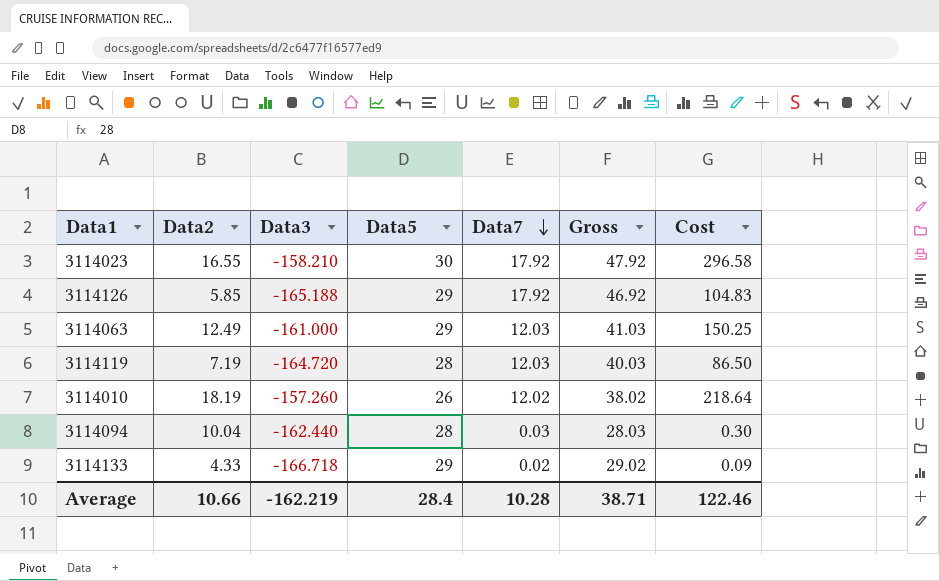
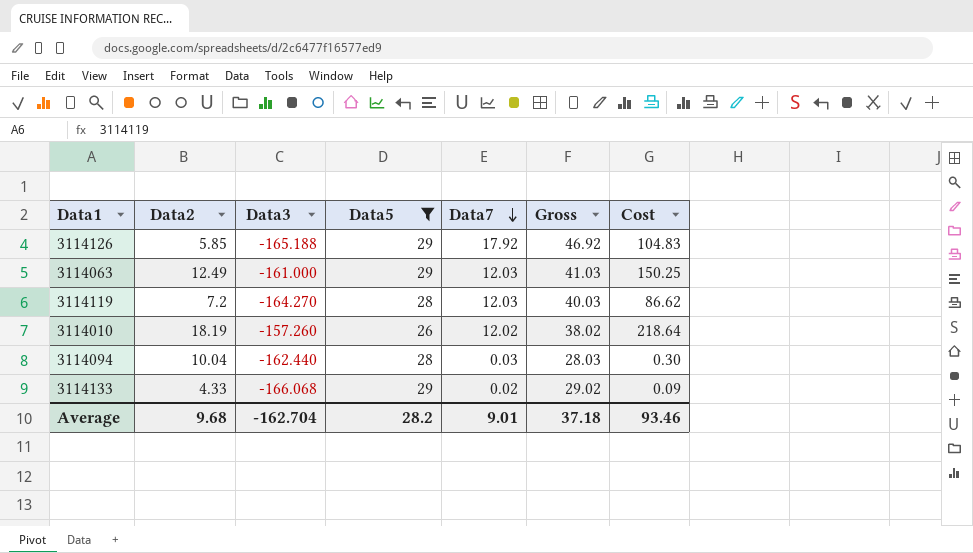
filter: none -> Data5 != 30
3114119 | Data2: 7.19 -> 7.2
3114119 | Data3: -164.720 -> -164.270
3114119 | Cost: 86.50 -> 86.62
3114133 | Data3: -166.718 -> -166.068
Average | Data2: 10.66 -> 9.68
Average | Data3: -162.219 -> -162.704
Average | Data5: 28.4 -> 28.2
Average | Data7: 10.28 -> 9.01
Average | Gross: 38.71 -> 37.18
Average | Cost: 122.46 -> 93.46

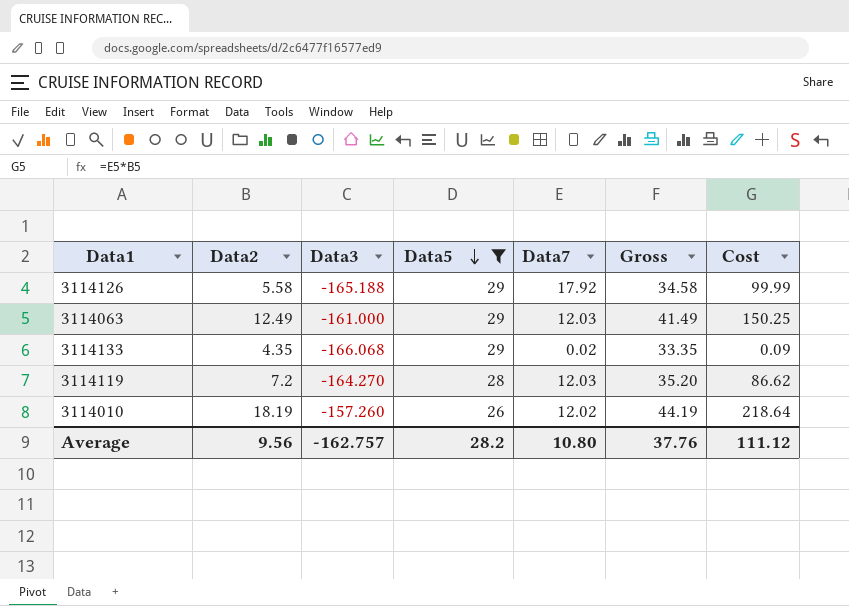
row order: Data7 descending -> Data5 descending
column Gross | formula: [Data5] + [Data7] -> [Data2] + [Data5]
row 3114094: 10.04 | -162.440 | 28 | 0.03 | 28.03 | 0.30 -> none
3114126 | Data2: 5.85 -> 5.58
3114126 | Cost: 104.83 -> 99.99
3114133 | Data2: 4.33 -> 4.35
Average | Data2: 9.68 -> 9.56
Average | Data3: -162.704 -> -162.757
Average | Data7: 9.01 -> 10.80
Average | Gross: 37.18 -> 37.76
Average | Cost: 93.46 -> 111.12

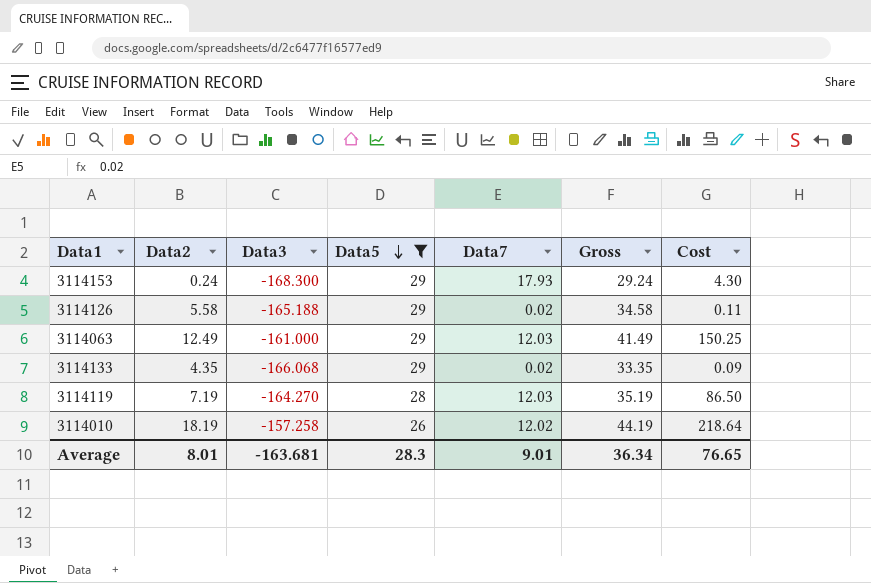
row 3114153: none -> 0.24 | -168.300 | 29 | 17.93 | 29.24 | 4.30
3114126 | Data7: 17.92 -> 0.02
3114126 | Cost: 99.99 -> 0.11
3114119 | Data2: 7.2 -> 7.19
3114119 | Gross: 35.20 -> 35.19
3114119 | Cost: 86.62 -> 86.50
3114010 | Data3: -157.260 -> -157.258
Average | Data2: 9.56 -> 8.01
Average | Data3: -162.757 -> -163.681
Average | Data5: 28.2 -> 28.3
Average | Data7: 10.80 -> 9.01
Average | Gross: 37.76 -> 36.34
Average | Cost: 111.12 -> 76.65

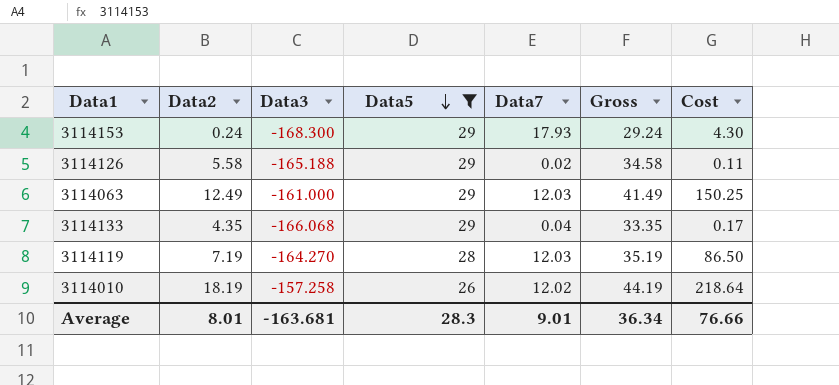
3114133 | Data7: 0.02 -> 0.04
3114133 | Cost: 0.09 -> 0.17
Average | Cost: 76.65 -> 76.66

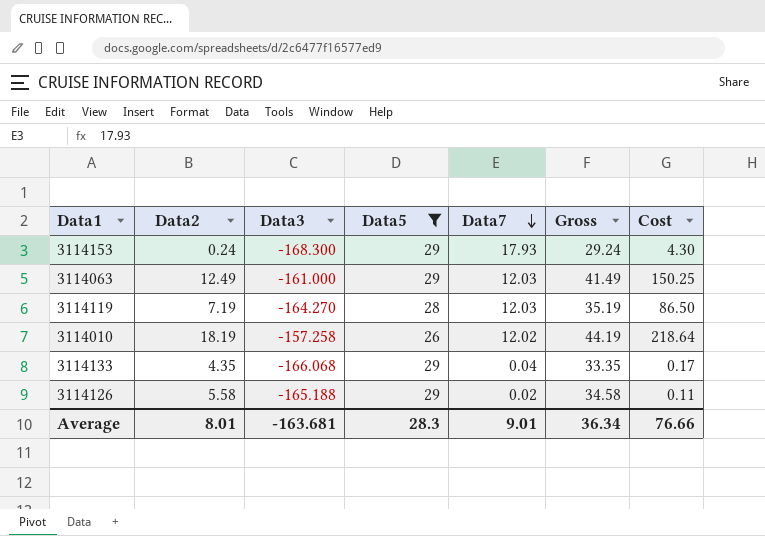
row order: Data5 descending -> Data7 descending

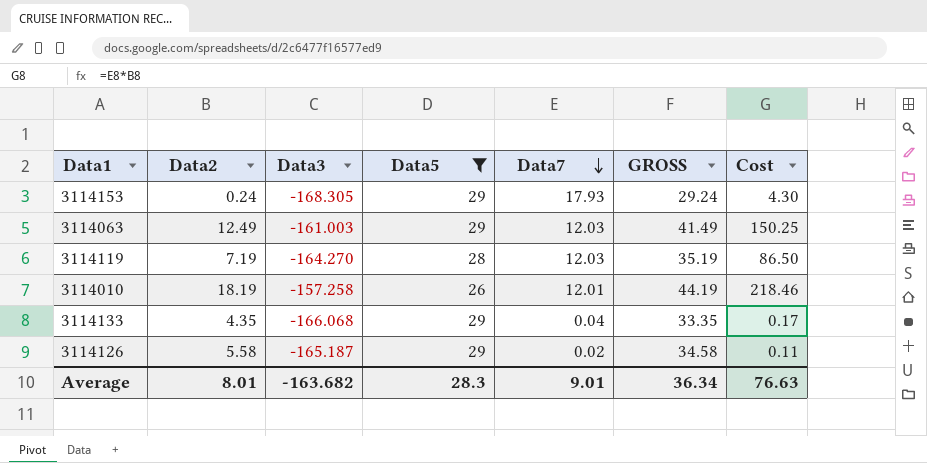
column name: Gross -> GROSS
3114153 | Data3: -168.300 -> -168.305
3114063 | Data3: -161.000 -> -161.003
3114010 | Data7: 12.02 -> 12.01
3114010 | Cost: 218.64 -> 218.46
3114126 | Data3: -165.188 -> -165.187
Average | Data3: -163.681 -> -163.682
Average | Cost: 76.66 -> 76.63

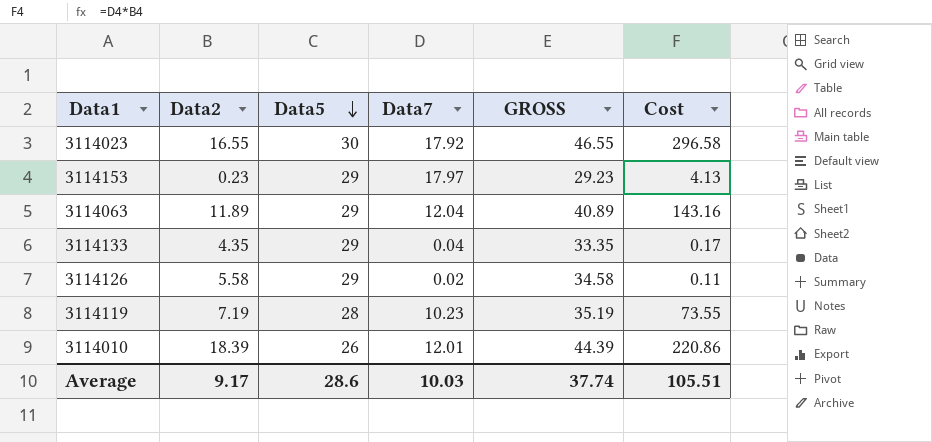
filter: Data5 != 30 -> none
row order: Data7 descending -> Data5 descending
column Data3 | position: 3 -> none
3114153 | Data2: 0.24 -> 0.23
3114153 | Data7: 17.93 -> 17.97
3114153 | GROSS: 29.24 -> 29.23
3114153 | Cost: 4.30 -> 4.13
3114063 | Data2: 12.49 -> 11.89
3114063 | Data7: 12.03 -> 12.04
3114063 | GROSS: 41.49 -> 40.89
3114063 | Cost: 150.25 -> 143.16
3114119 | Data7: 12.03 -> 10.23
3114119 | Cost: 86.50 -> 73.55
3114010 | Data2: 18.19 -> 18.39
3114010 | GROSS: 44.19 -> 44.39
3114010 | Cost: 218.46 -> 220.86
Average | Data2: 8.01 -> 9.17
Average | Data5: 28.3 -> 28.6
Average | Data7: 9.01 -> 10.03
Average | GROSS: 36.34 -> 37.74
Average | Cost: 76.63 -> 105.51

